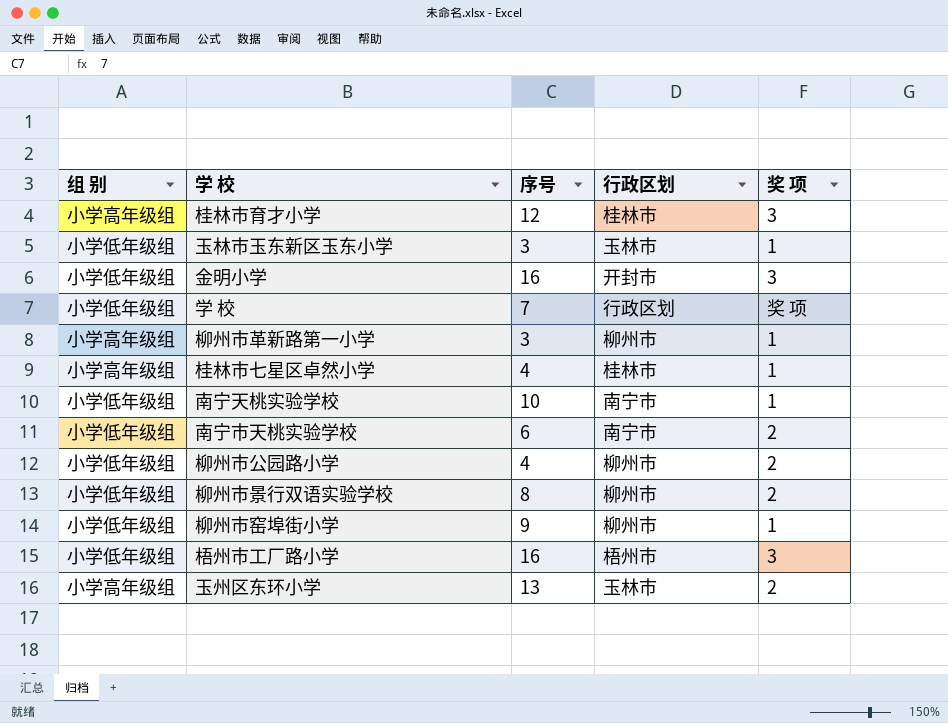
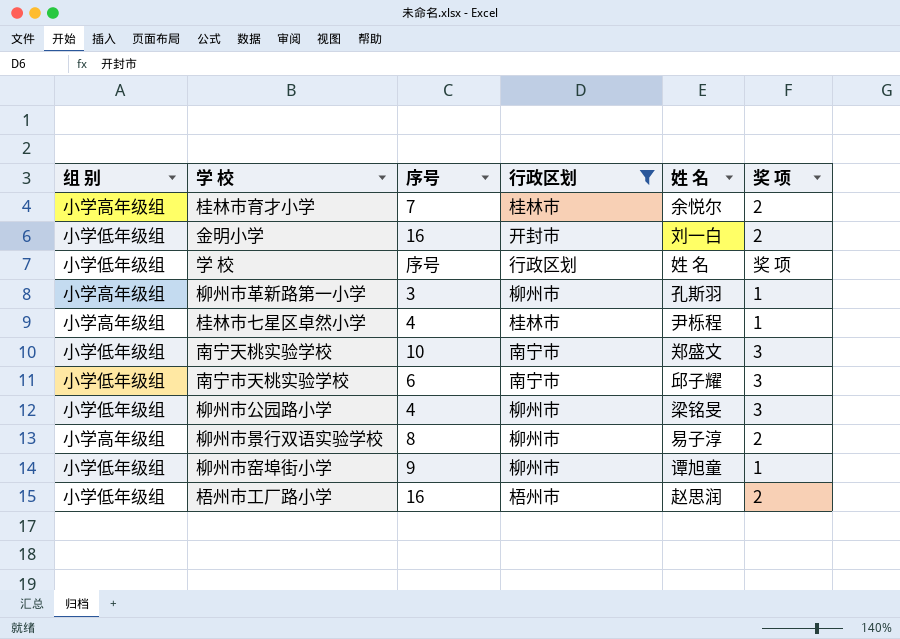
filter: none -> 行政区划 != 玉林市
column 姓 名 | position: none -> 5
桂林市育才小学 | 序号: 12 -> 7
桂林市育才小学 | 奖 项: 3 -> 2
金明小学 | 奖 项: 3 -> 2
学 校 | 序号: 7 -> 序号
南宁天桃实验学校 | 奖 项: 1 -> 3
南宁市天桃实验学校 | 奖 项: 2 -> 3
柳州市公园路小学 | 奖 项: 2 -> 3
柳州市景行双语实验学校 | 组 别: 小学低年级组 -> 小学高年级组
梧州市工厂路小学 | 奖 项: 3 -> 2

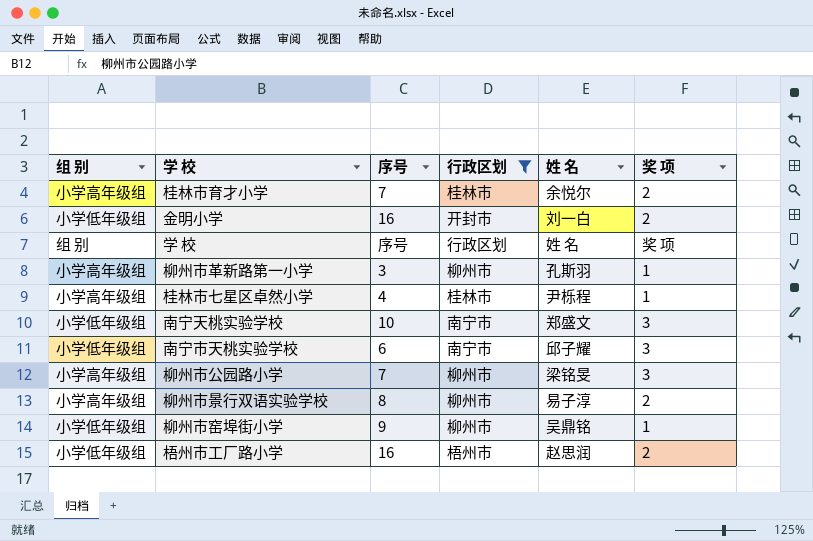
学 校 | 组 别: 小学低年级组 -> 组 别
柳州市公园路小学 | 组 别: 小学低年级组 -> 小学高年级组
柳州市公园路小学 | 序号: 4 -> 7
柳州市窑埠街小学 | 姓 名: 谭旭童 -> 吴鼎铭

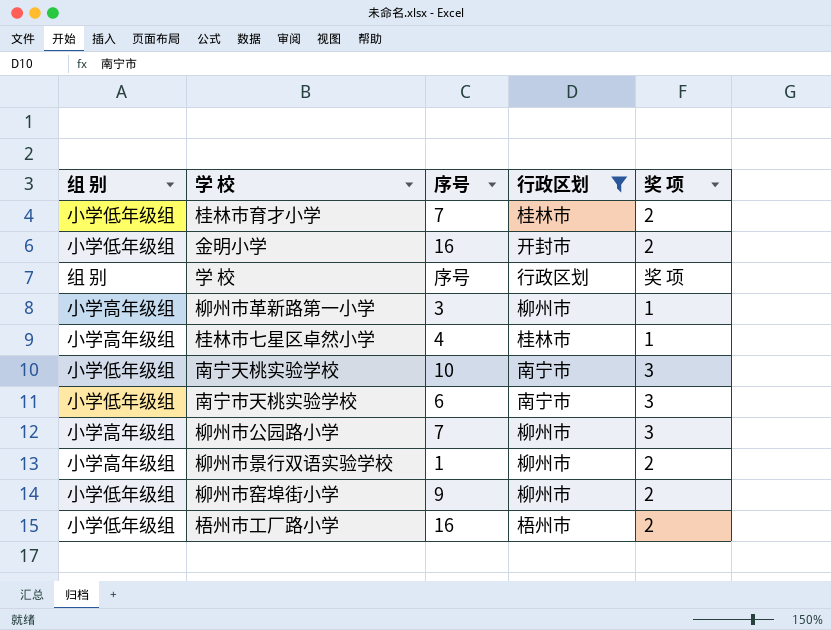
column 姓 名 | position: 5 -> none
桂林市育才小学 | 组 别: 小学高年级组 -> 小学低年级组
柳州市景行双语实验学校 | 序号: 8 -> 1
柳州市窑埠街小学 | 奖 项: 1 -> 2

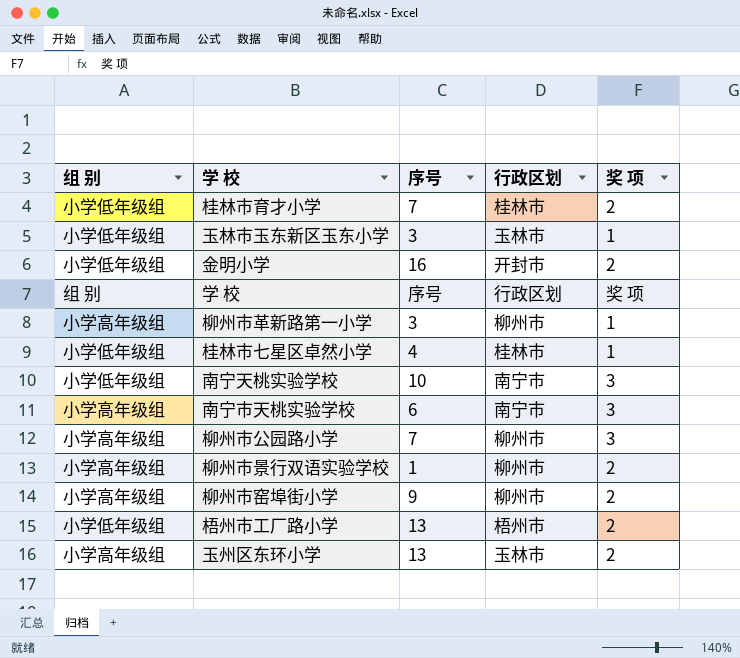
filter: 行政区划 != 玉林市 -> none
桂林市七星区卓然小学 | 组 别: 小学高年级组 -> 小学低年级组
南宁市天桃实验学校 | 组 别: 小学低年级组 -> 小学高年级组
柳州市窑埠街小学 | 组 别: 小学低年级组 -> 小学高年级组
梧州市工厂路小学 | 序号: 16 -> 13

